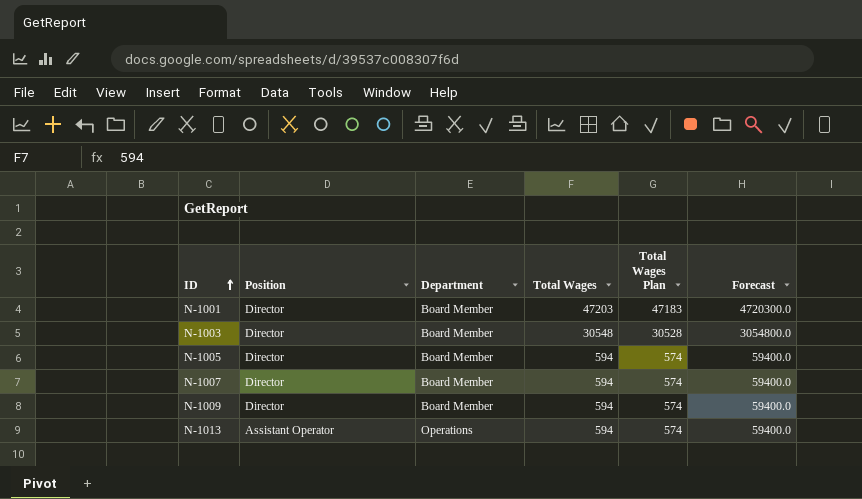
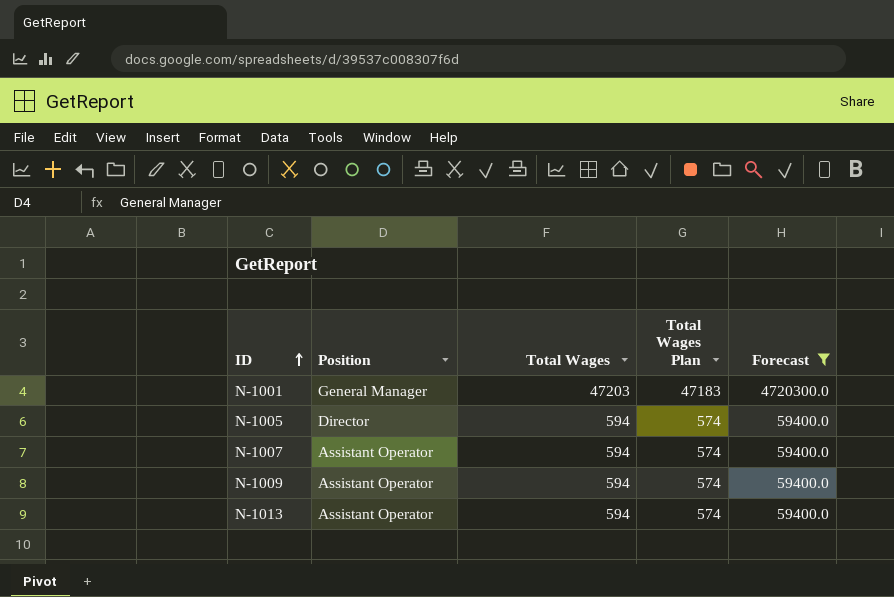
filter: none -> Forecast != 3054800.0
column Department | position: 3 -> none
N-1001 | Position: Director -> General Manager
N-1007 | Position: Director -> Assistant Operator
N-1009 | Position: Director -> Assistant Operator

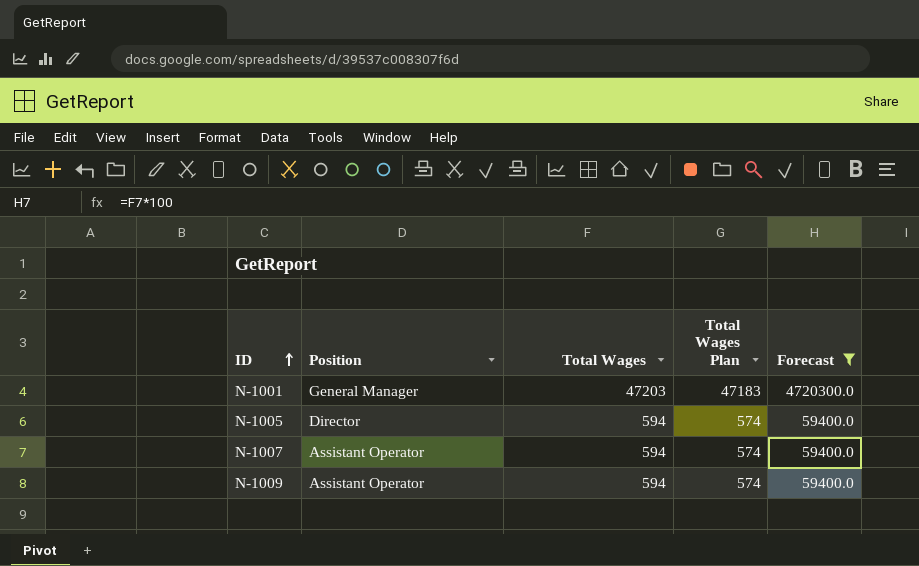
row N-1013: Assistant Operator | 594 | 574 | 59400.0 -> none

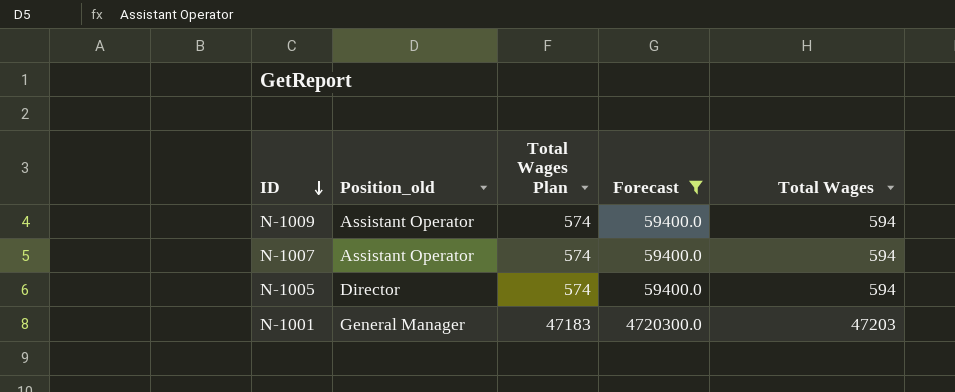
row order: ID ascending -> ID descending
column name: Position -> Position_old
column Total Wages | position: 3 -> 5

